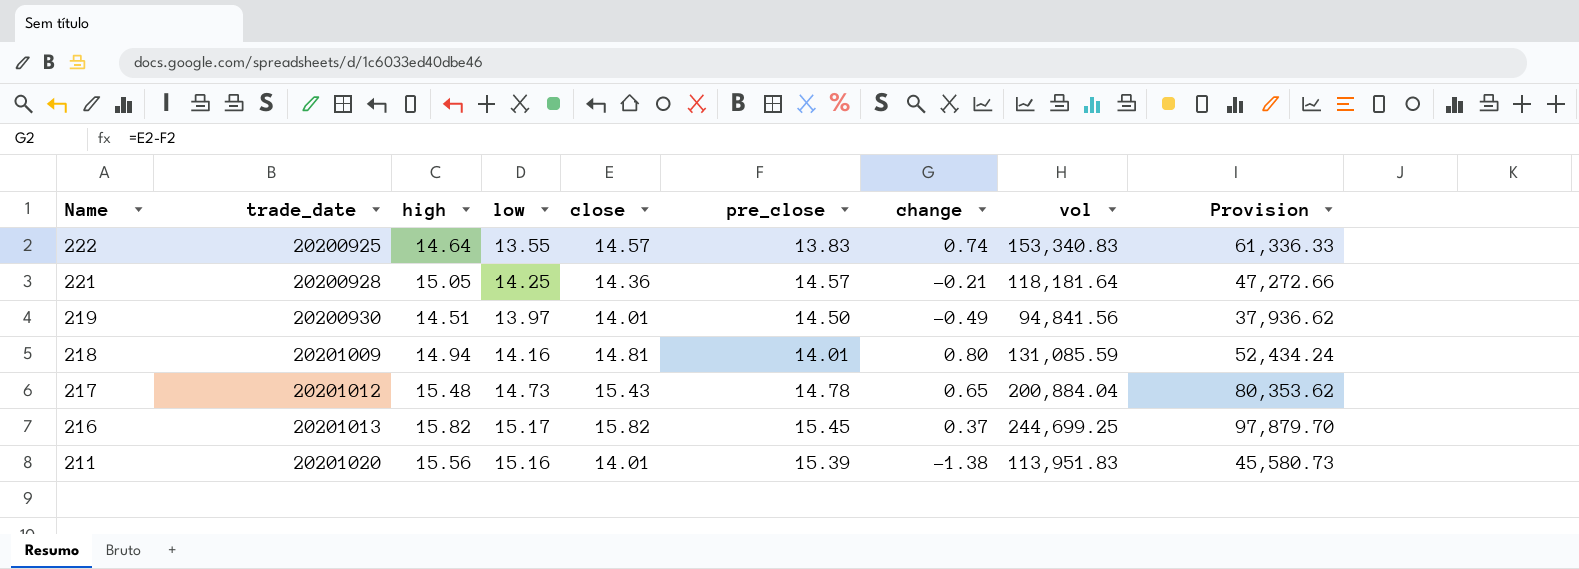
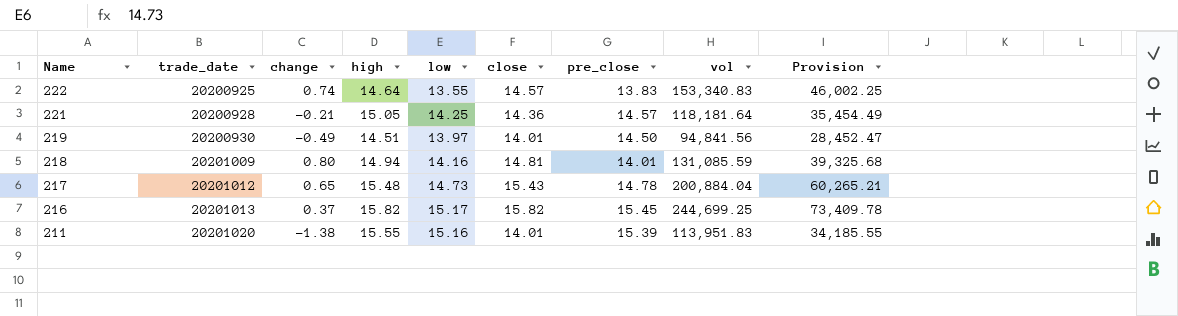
column change | position: 7 -> 3
column Provision | formula: [vol] * 0.4 -> [vol] * 0.3
211 | high: 15.56 -> 15.55

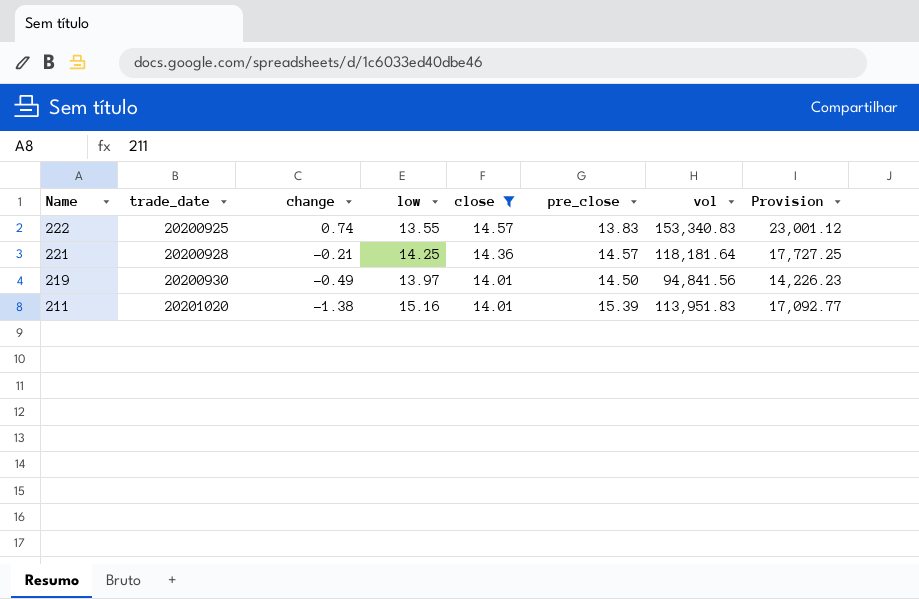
filter: none -> close <= 14.57
column high | position: 4 -> none
column Provision | formula: [vol] * 0.3 -> [vol] * 0.15

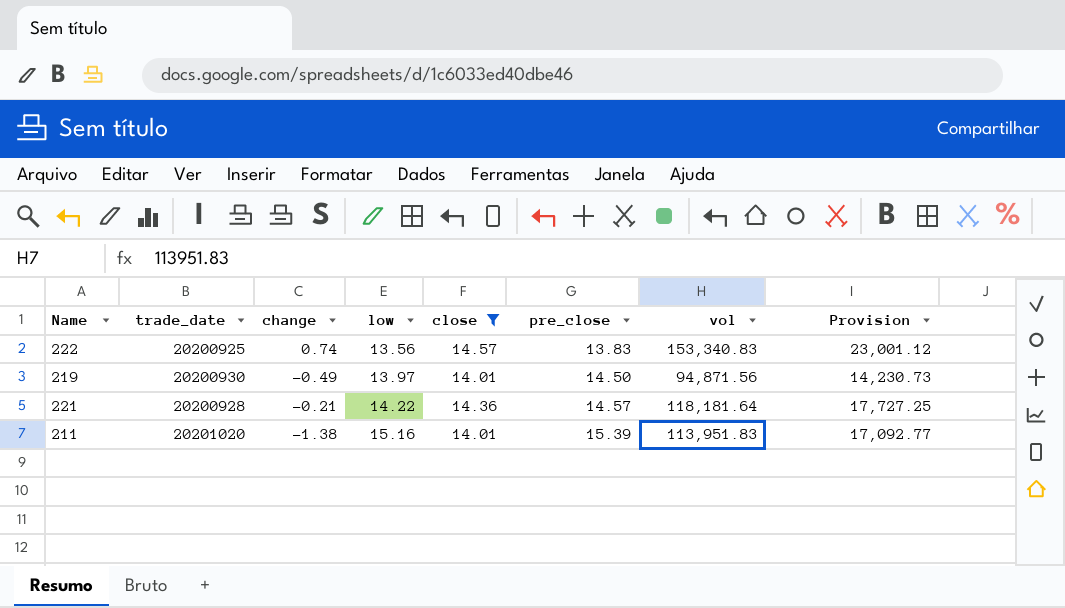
row order: Name descending -> low ascending
222 | low: 13.55 -> 13.56
219 | vol: 94,841.56 -> 94,871.56
219 | Provision: 14,226.23 -> 14,230.73
221 | low: 14.25 -> 14.22

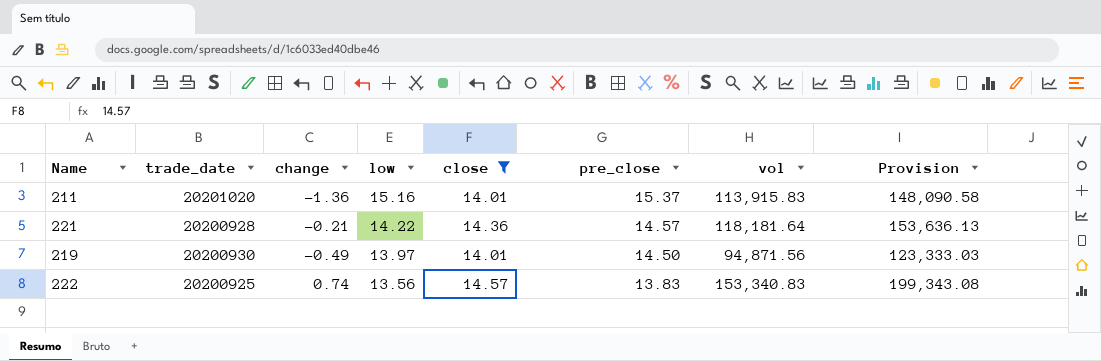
row order: low ascending -> low descending
column Provision | formula: [vol] * 0.15 -> [vol] * 1.3
211 | change: -1.38 -> -1.36
211 | pre_close: 15.39 -> 15.37
211 | vol: 113,951.83 -> 113,915.83

